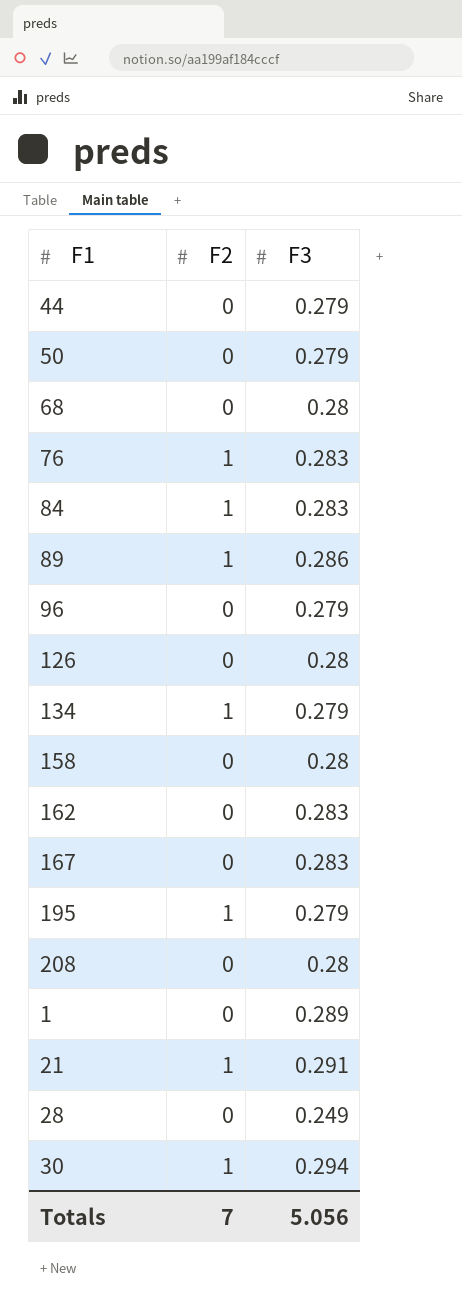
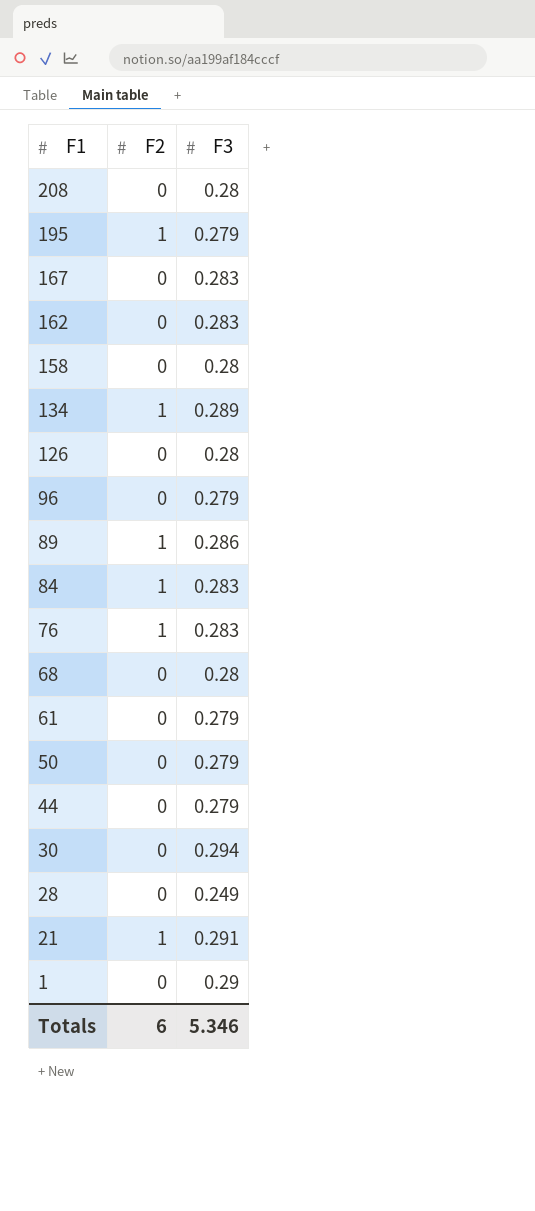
row order: none -> F1 descending
134 | F3: 0.279 -> 0.289
row 61: none -> 0 | 0.279
30 | F2: 1 -> 0
1 | F3: 0.289 -> 0.29
Totals | F2: 7 -> 6
Totals | F3: 5.056 -> 5.346

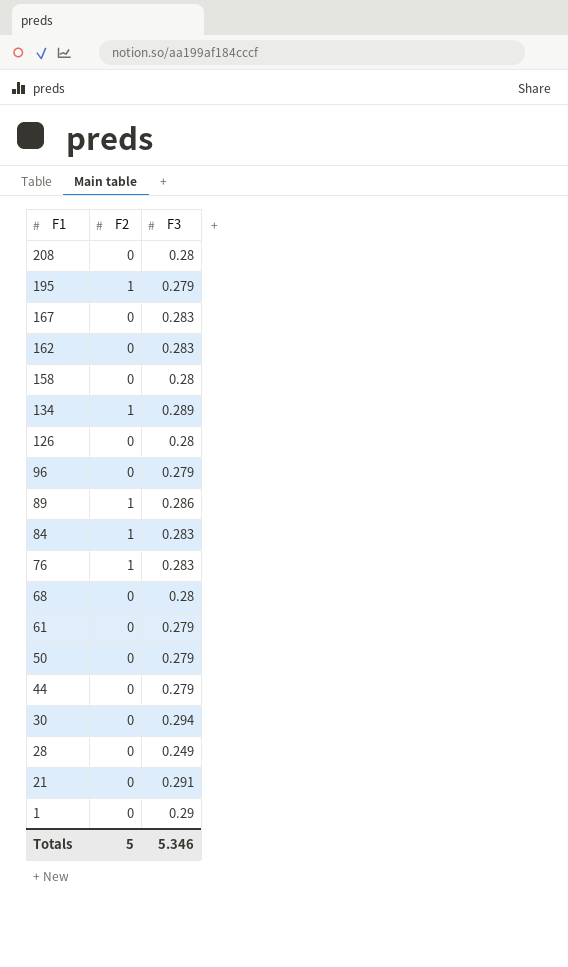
21 | F2: 1 -> 0
Totals | F2: 6 -> 5

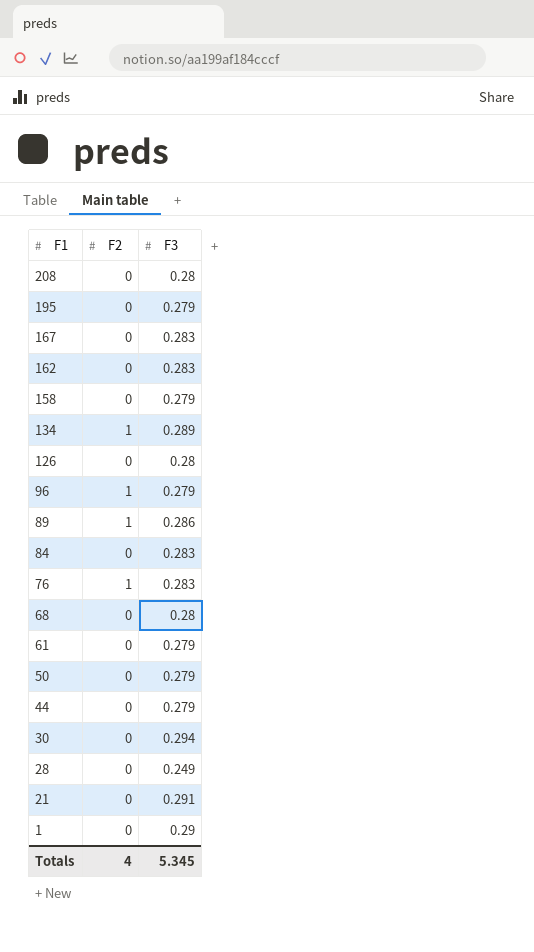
195 | F2: 1 -> 0
158 | F3: 0.28 -> 0.279
96 | F2: 0 -> 1
84 | F2: 1 -> 0
Totals | F2: 5 -> 4
Totals | F3: 5.346 -> 5.345

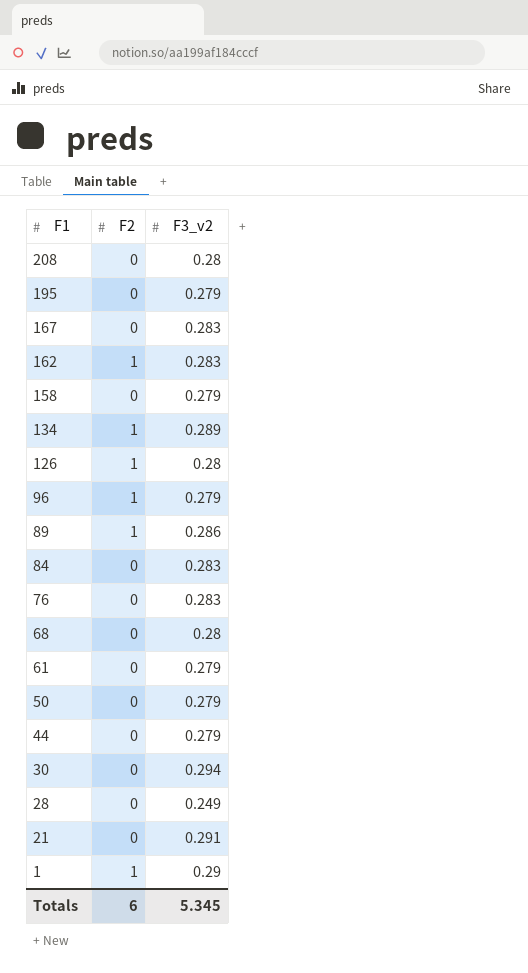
column name: F3 -> F3_v2
162 | F2: 0 -> 1
126 | F2: 0 -> 1
76 | F2: 1 -> 0
1 | F2: 0 -> 1
Totals | F2: 4 -> 6

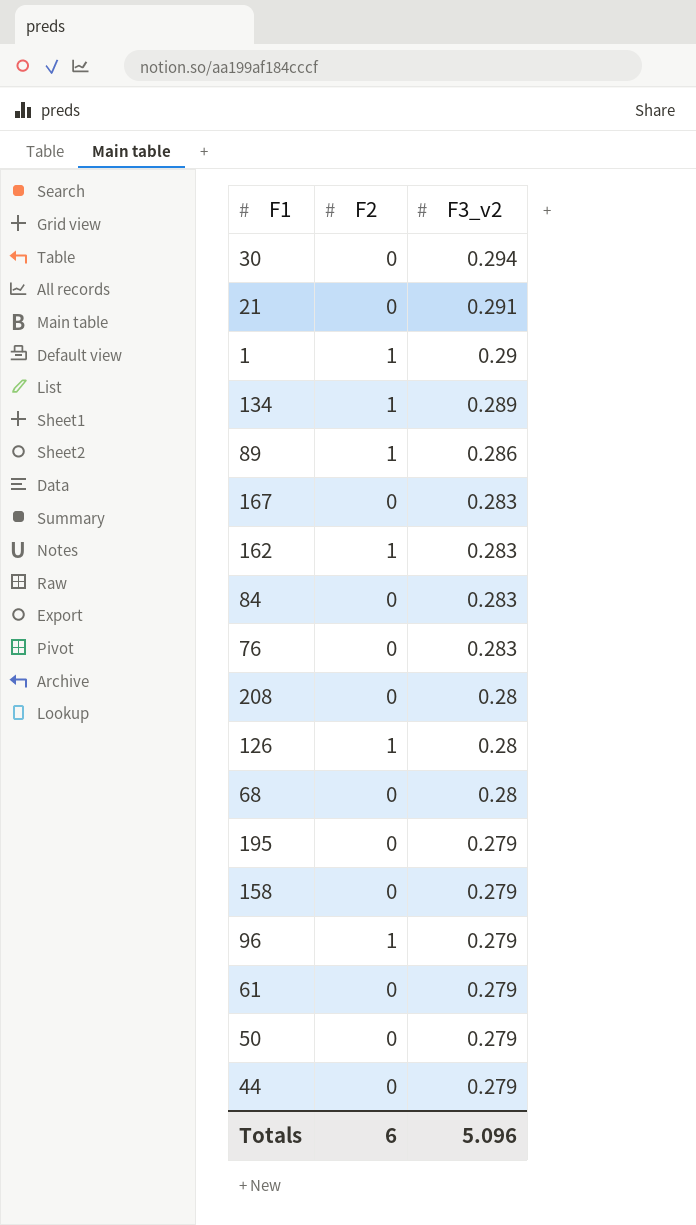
row order: F1 descending -> F3_v2 descending
row 28: 0 | 0.249 -> none
Totals | F3_v2: 5.345 -> 5.096

